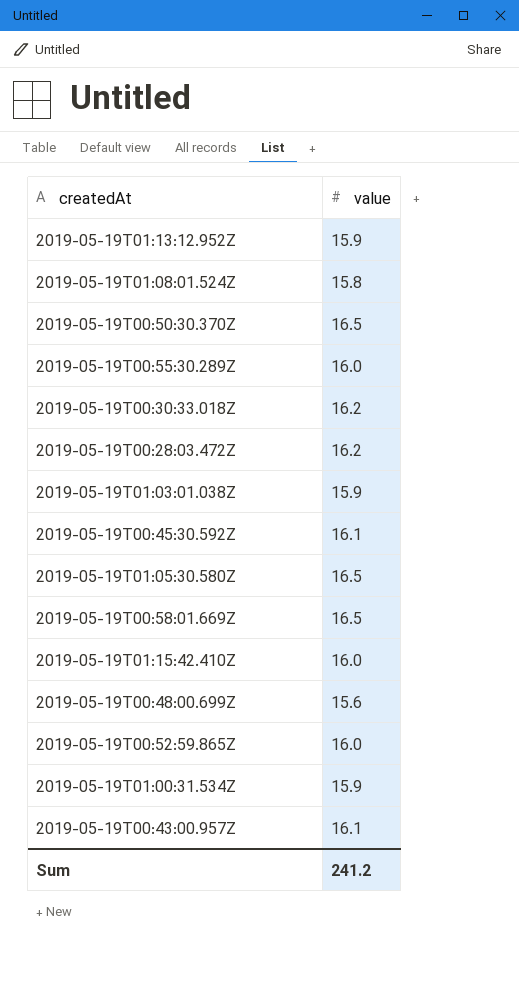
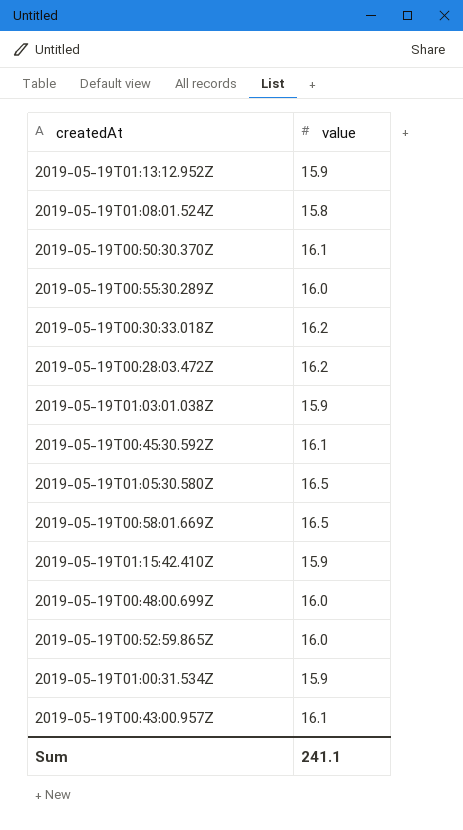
2019-05-19T00:50:30.370Z | value: 16.5 -> 16.1
2019-05-19T01:15:42.410Z | value: 16.0 -> 15.9
2019-05-19T00:48:00.699Z | value: 15.6 -> 16.0
Sum | value: 241.2 -> 241.1

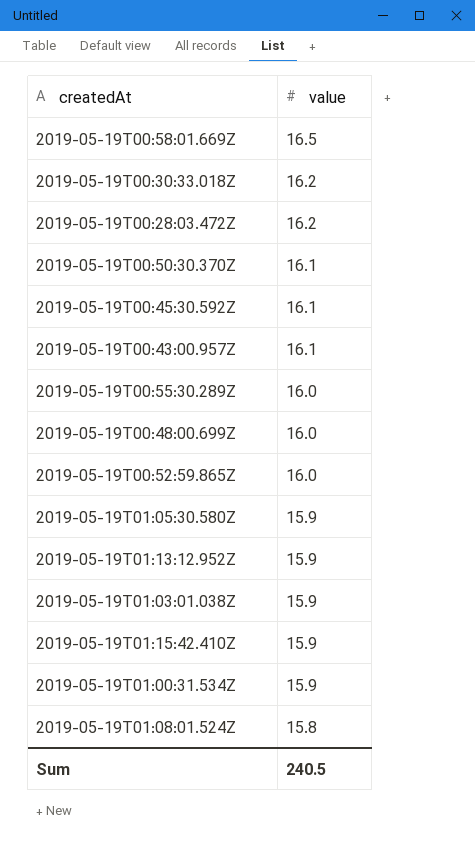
row order: none -> value descending
2019-05-19T01:05:30.580Z | value: 16.5 -> 15.9
Sum | value: 241.1 -> 240.5

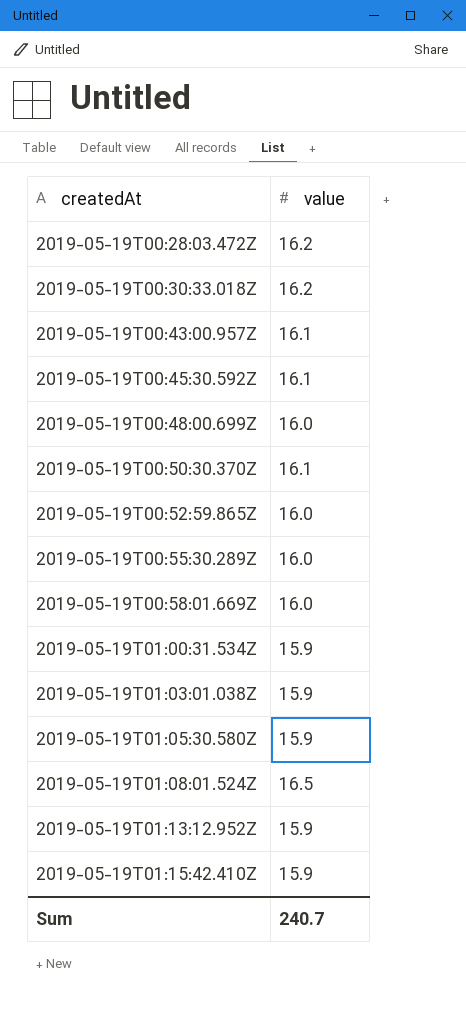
row order: value descending -> createdAt ascending
2019-05-19T00:58:01.669Z | value: 16.5 -> 16.0
2019-05-19T01:08:01.524Z | value: 15.8 -> 16.5
Sum | value: 240.5 -> 240.7

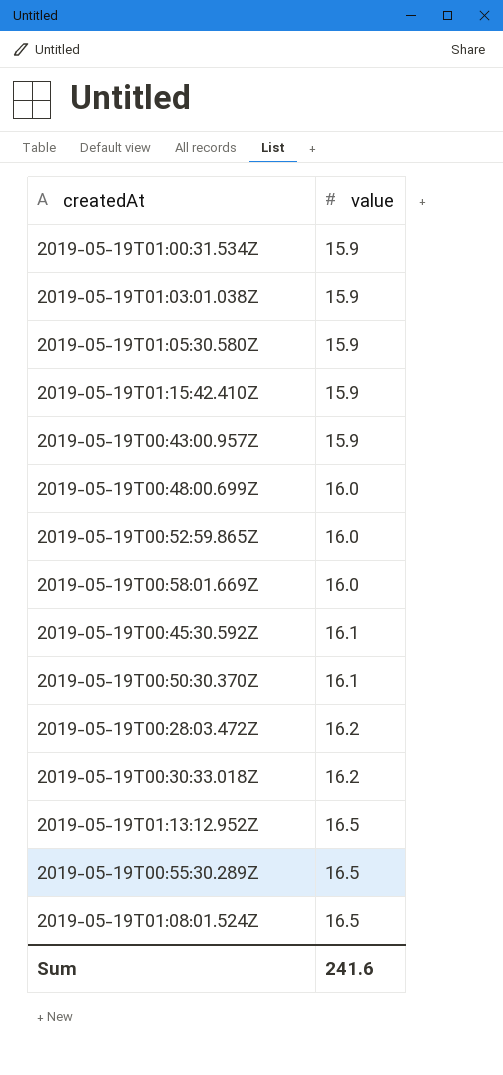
row order: createdAt ascending -> value ascending
2019-05-19T00:43:00.957Z | value: 16.1 -> 15.9
2019-05-19T01:13:12.952Z | value: 15.9 -> 16.5
2019-05-19T00:55:30.289Z | value: 16.0 -> 16.5
Sum | value: 240.7 -> 241.6

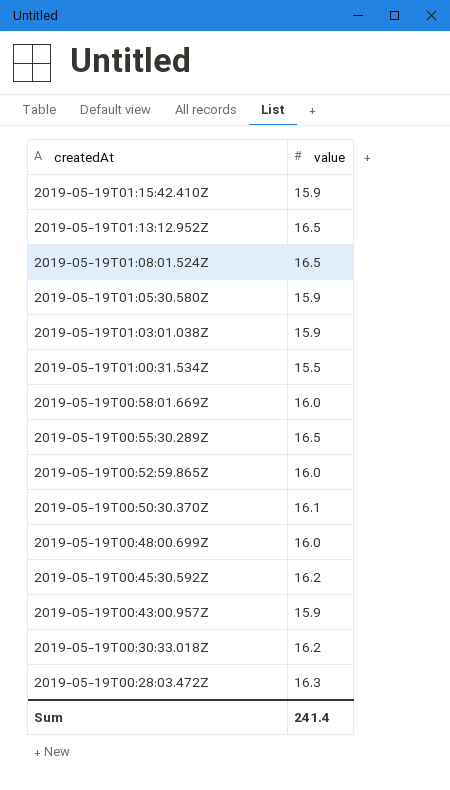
row order: value ascending -> createdAt descending
2019-05-19T01:00:31.534Z | value: 15.9 -> 15.5
2019-05-19T00:45:30.592Z | value: 16.1 -> 16.2
2019-05-19T00:28:03.472Z | value: 16.2 -> 16.3
Sum | value: 241.6 -> 241.4

